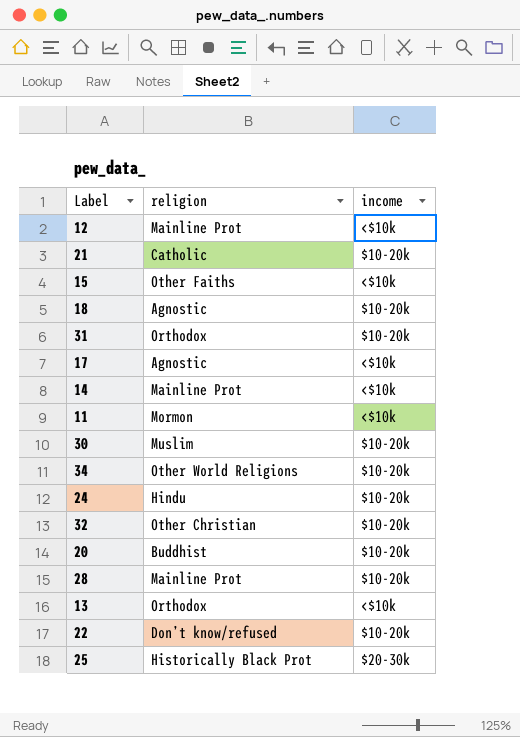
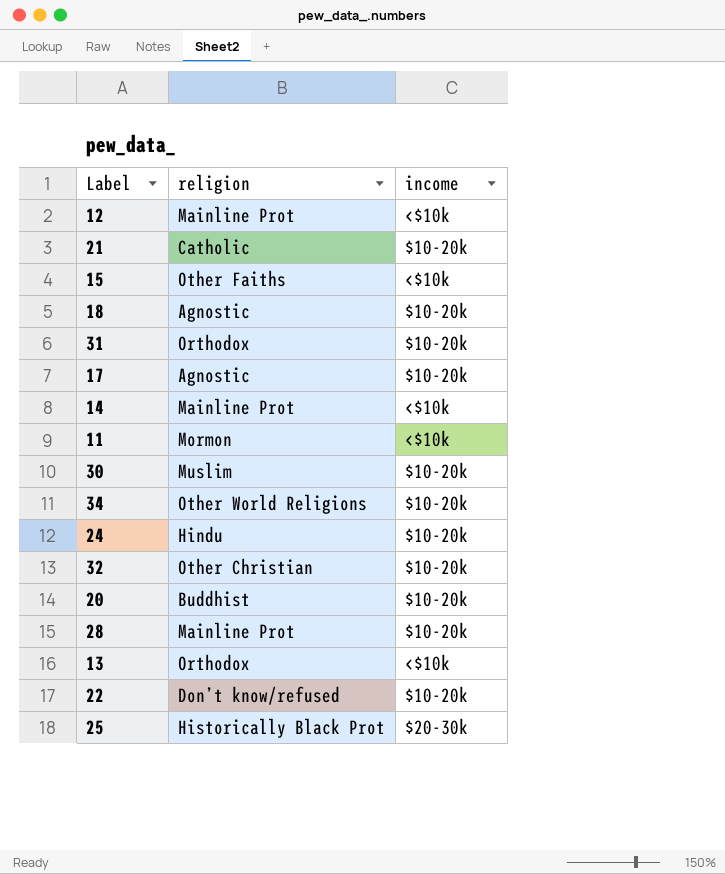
17 | income: <$10k -> $10-20k

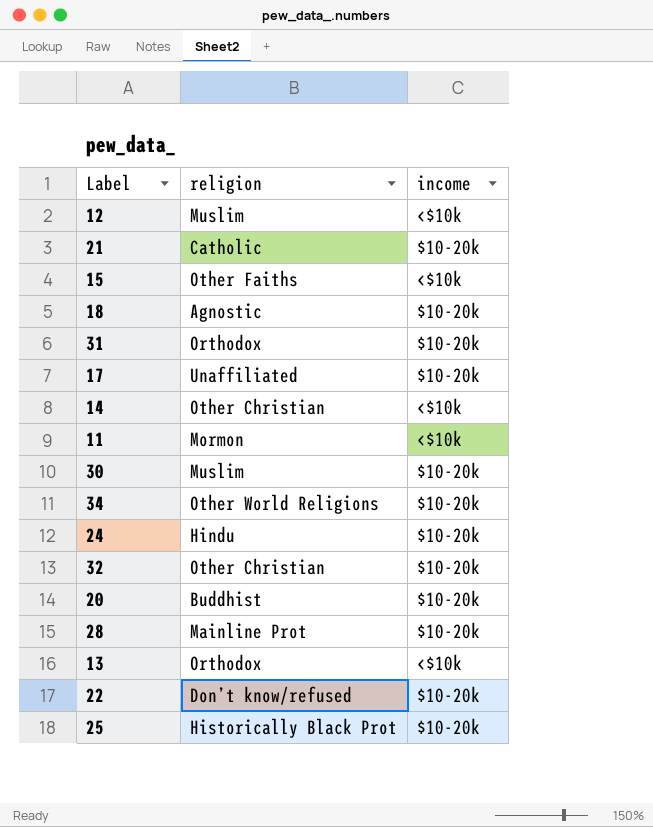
12 | religion: Mainline Prot -> Muslim
17 | religion: Agnostic -> Unaffiliated
14 | religion: Mainline Prot -> Other Christian
25 | income: $20-30k -> $10-20k

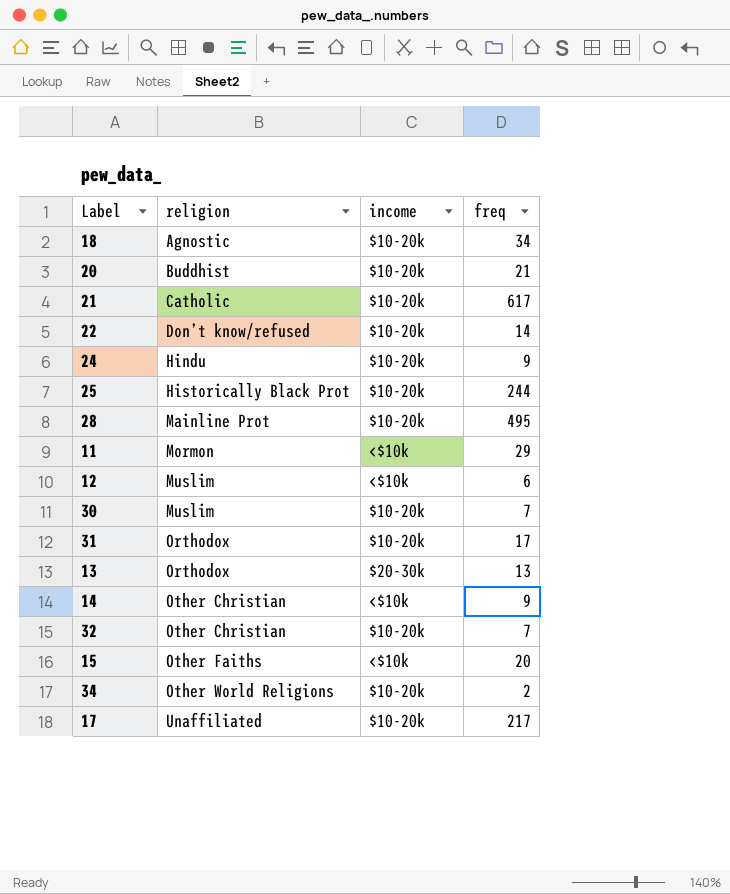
row order: none -> religion ascending
column freq | position: none -> 4
13 | income: <$10k -> $20-30k

